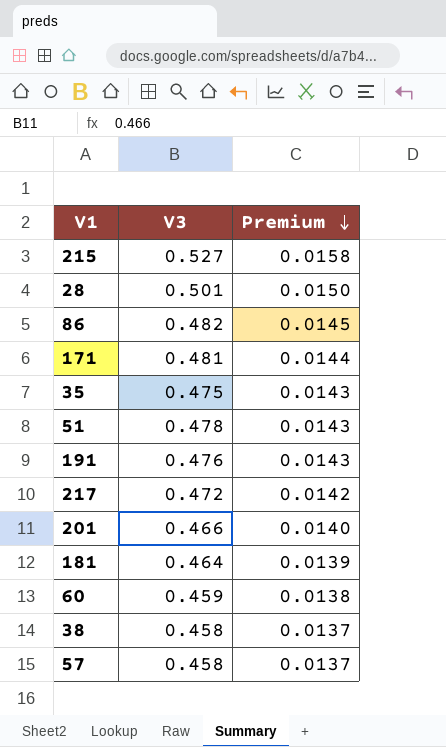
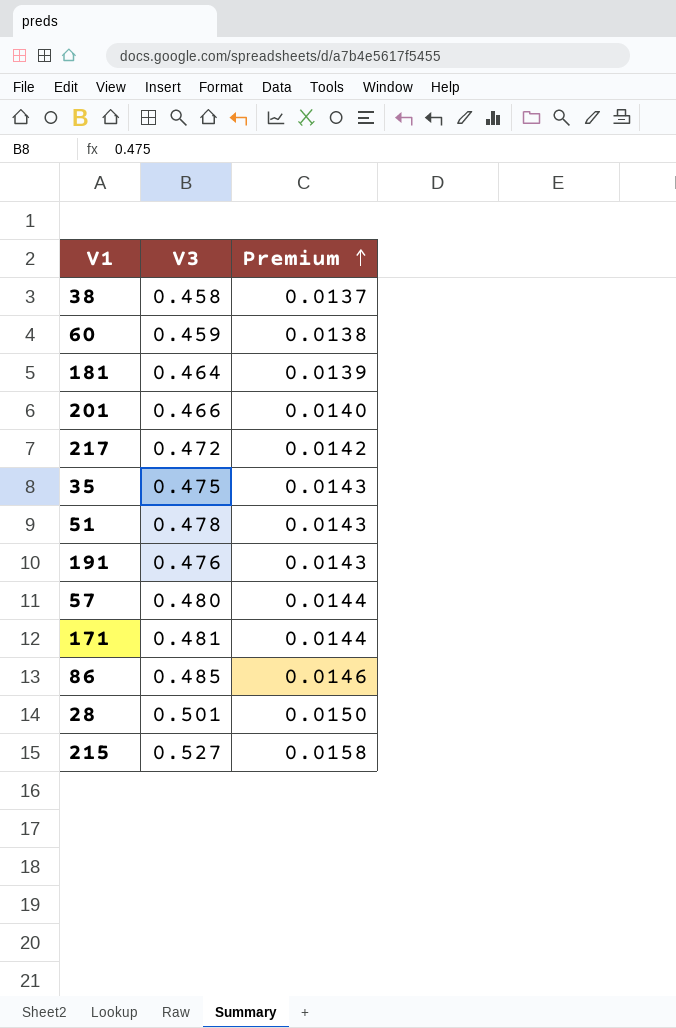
row order: Premium descending -> Premium ascending
57 | V3: 0.458 -> 0.480
57 | Premium: 0.0137 -> 0.0144
86 | V3: 0.482 -> 0.485
86 | Premium: 0.0145 -> 0.0146

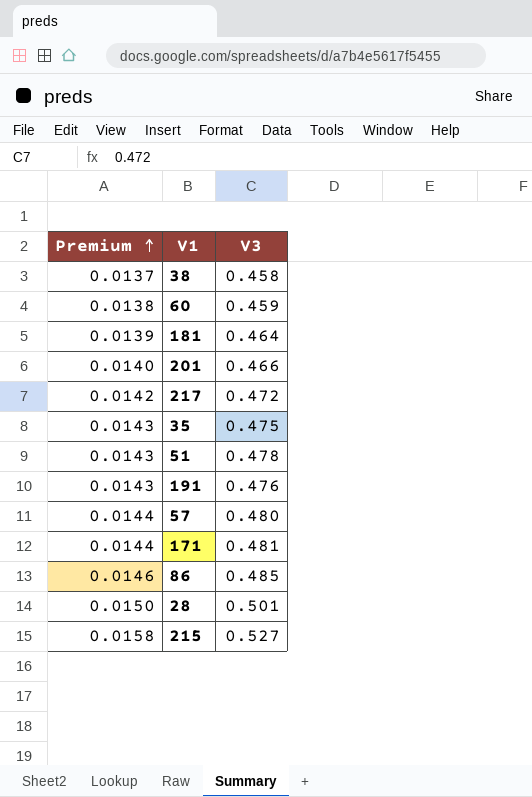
column Premium | position: 3 -> 1

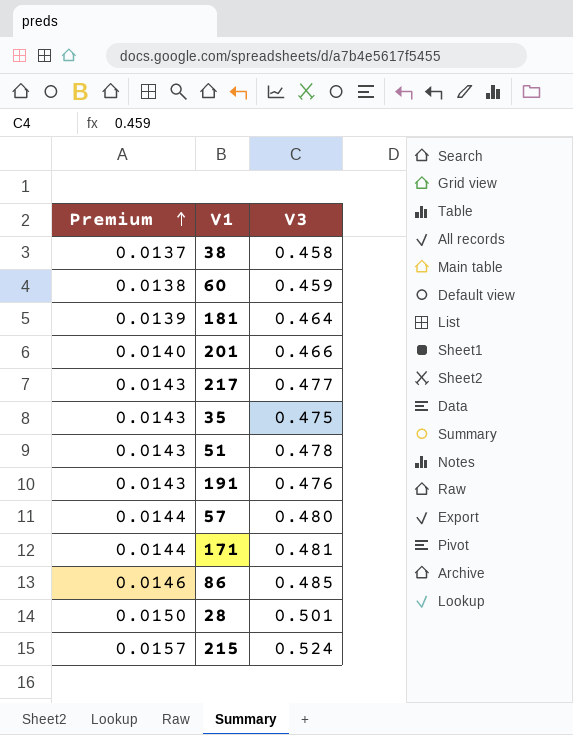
217 | Premium: 0.0142 -> 0.0143
217 | V3: 0.472 -> 0.477
215 | Premium: 0.0158 -> 0.0157
215 | V3: 0.527 -> 0.524

